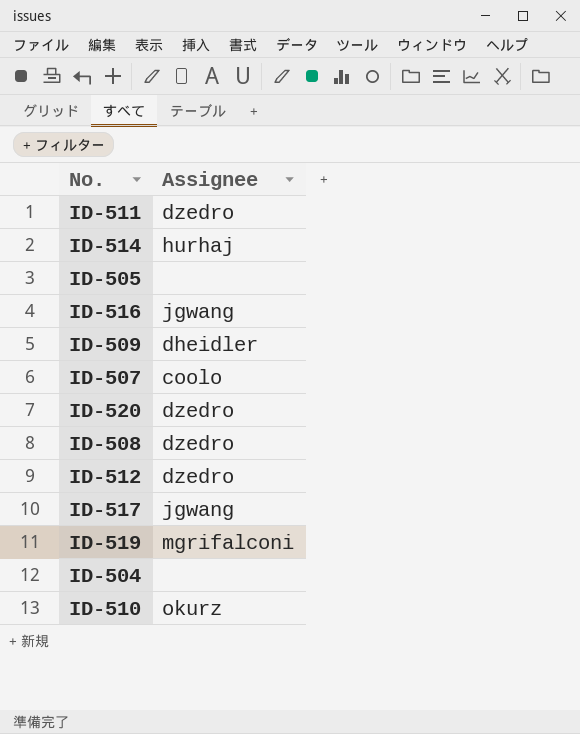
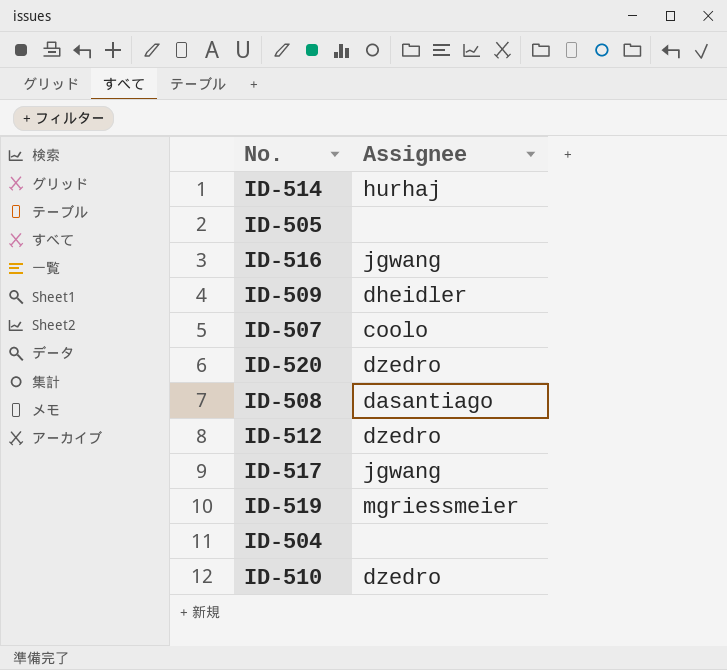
row ID-511: dzedro -> none
ID-508 | Assignee: dzedro -> dasantiago
ID-519 | Assignee: mgrifalconi -> mgriessmeier
ID-510 | Assignee: okurz -> dzedro

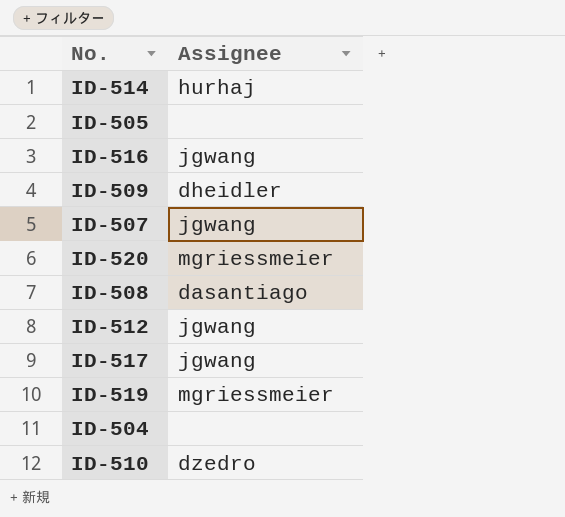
ID-507 | Assignee: coolo -> jgwang
ID-520 | Assignee: dzedro -> mgriessmeier
ID-512 | Assignee: dzedro -> jgwang

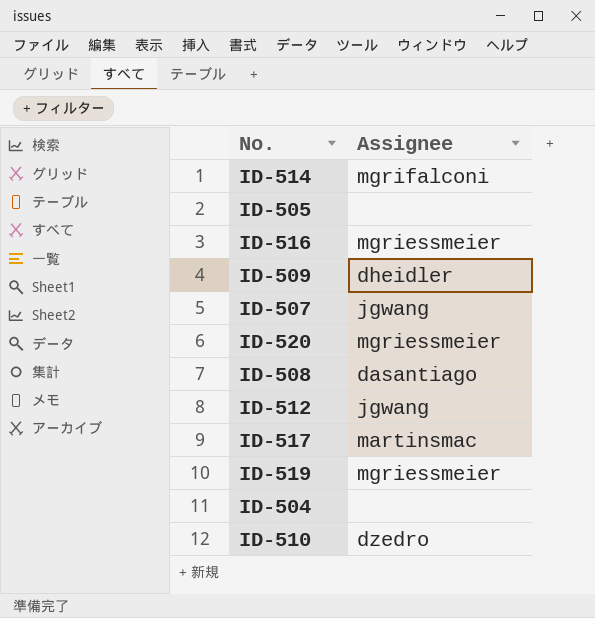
ID-514 | Assignee: hurhaj -> mgrifalconi
ID-516 | Assignee: jgwang -> mgriessmeier
ID-517 | Assignee: jgwang -> martinsmac

